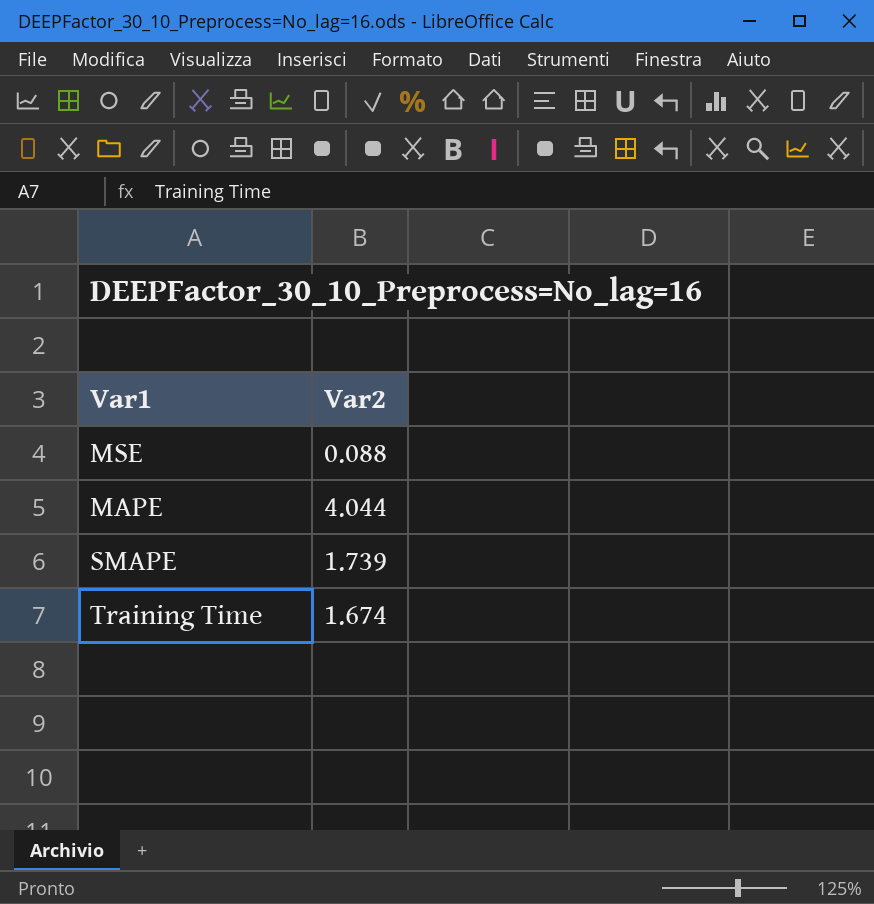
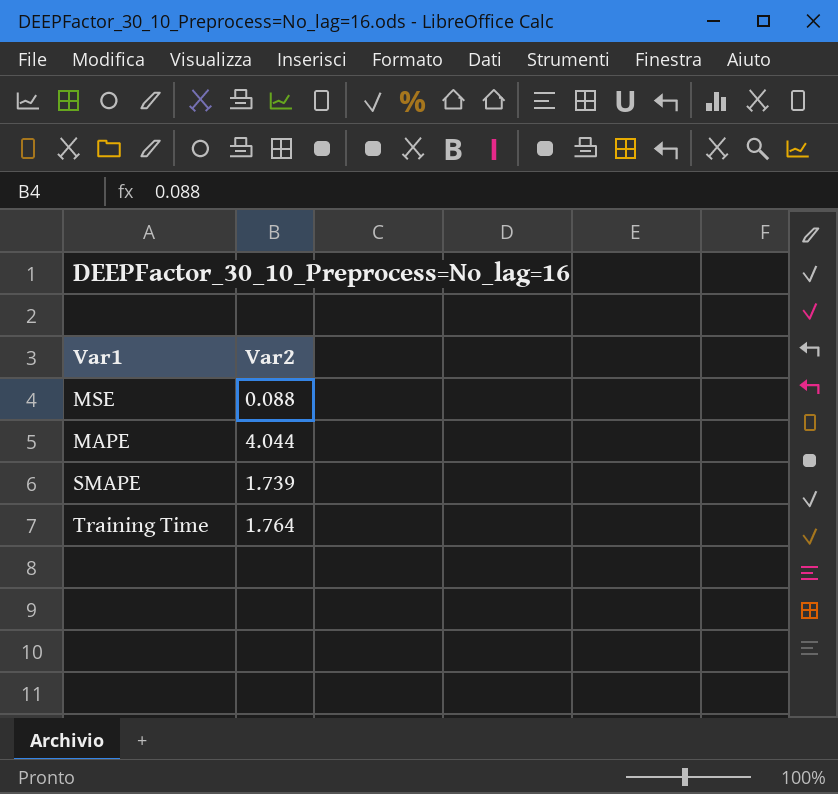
Training Time | Var2: 1.674 -> 1.764

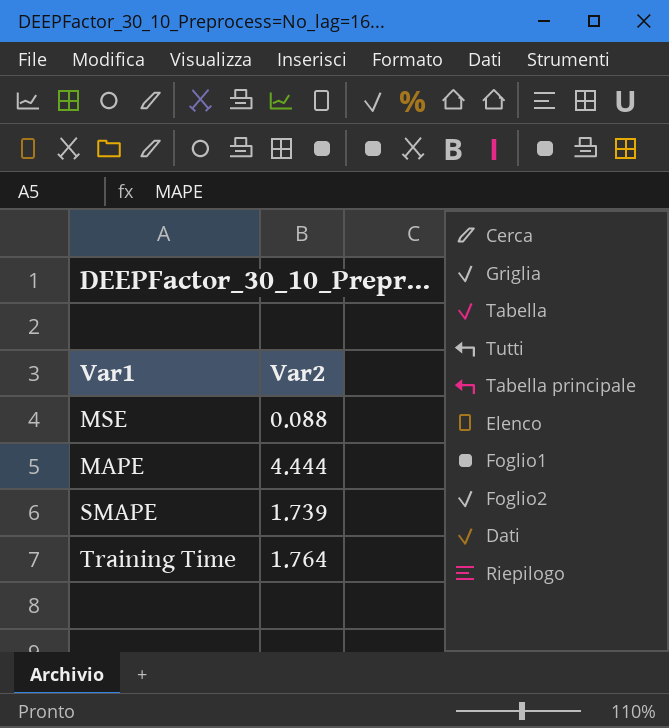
MAPE | Var2: 4.044 -> 4.444

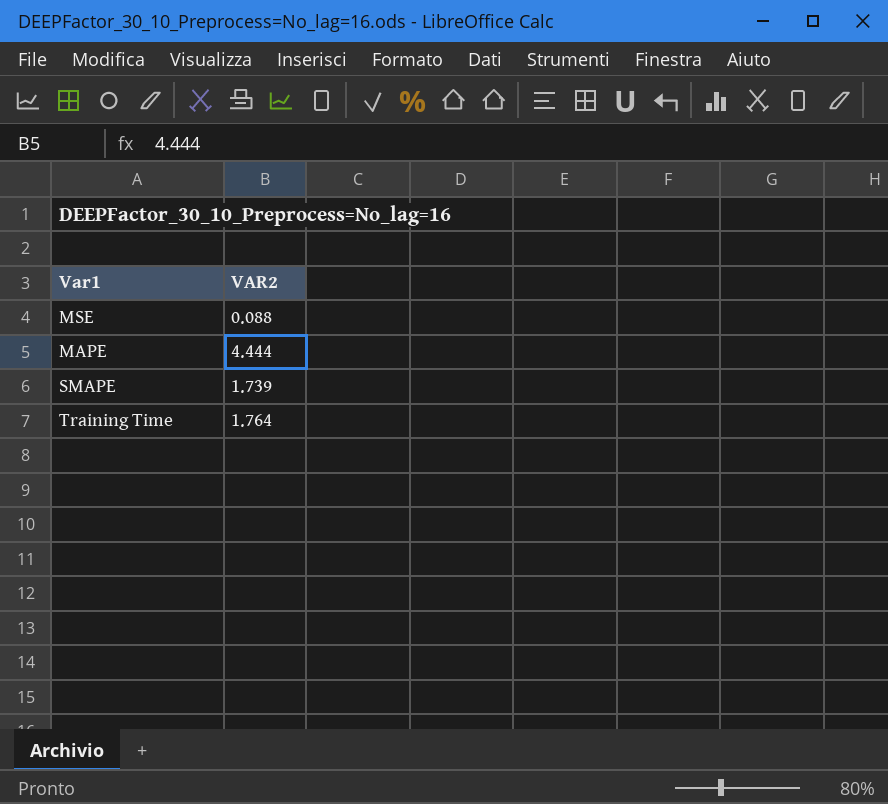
column name: Var2 -> VAR2

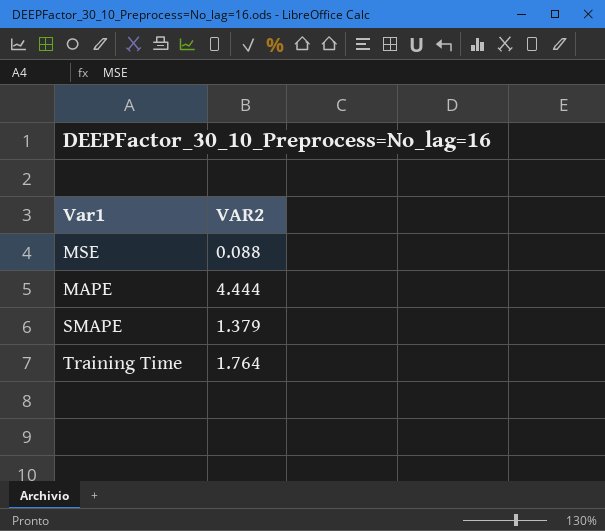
SMAPE | VAR2: 1.739 -> 1.379

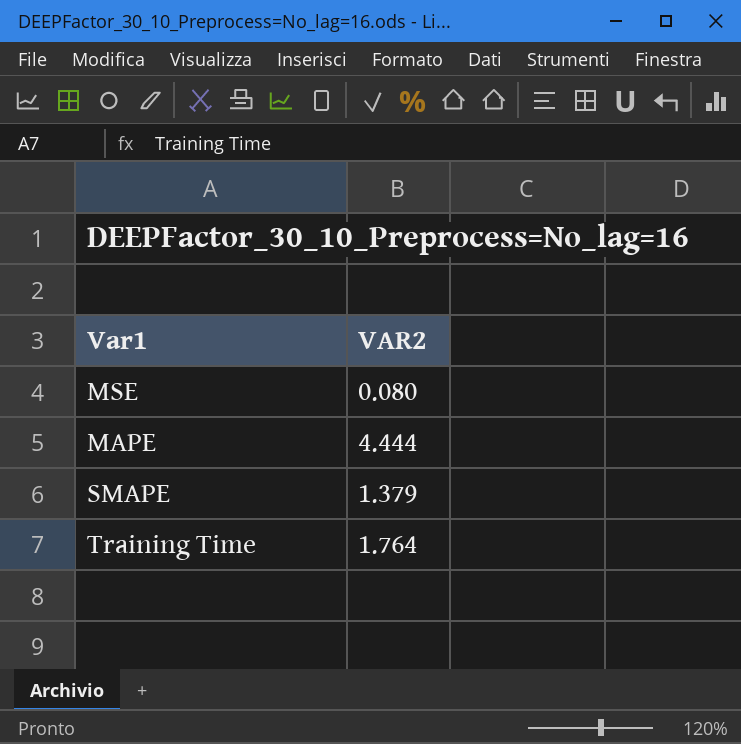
MSE | VAR2: 0.088 -> 0.080

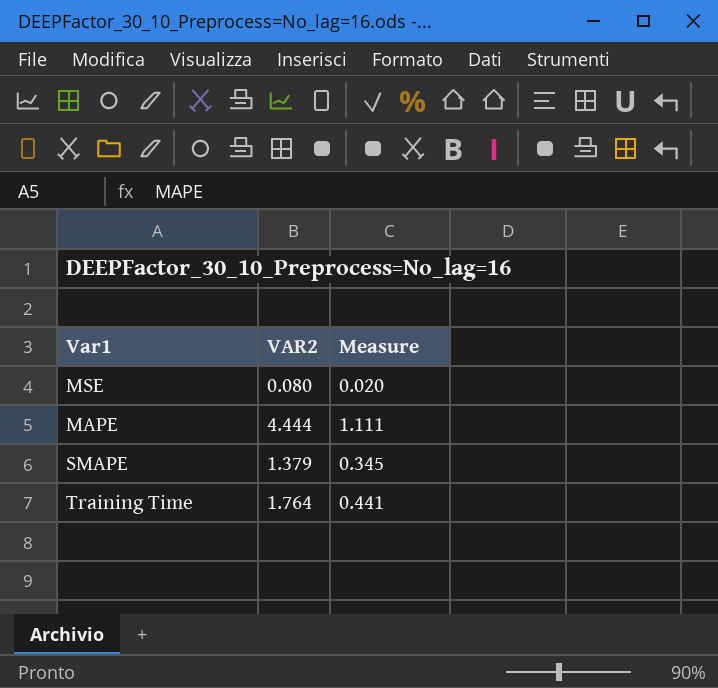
column Measure | formula: none -> [VAR2] * 0.25

